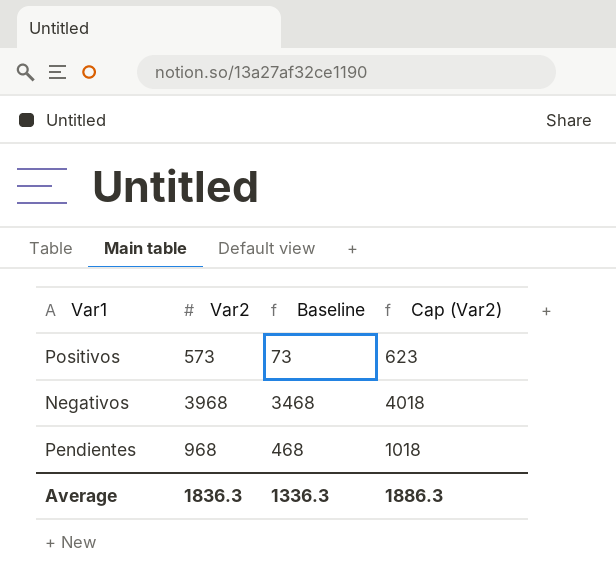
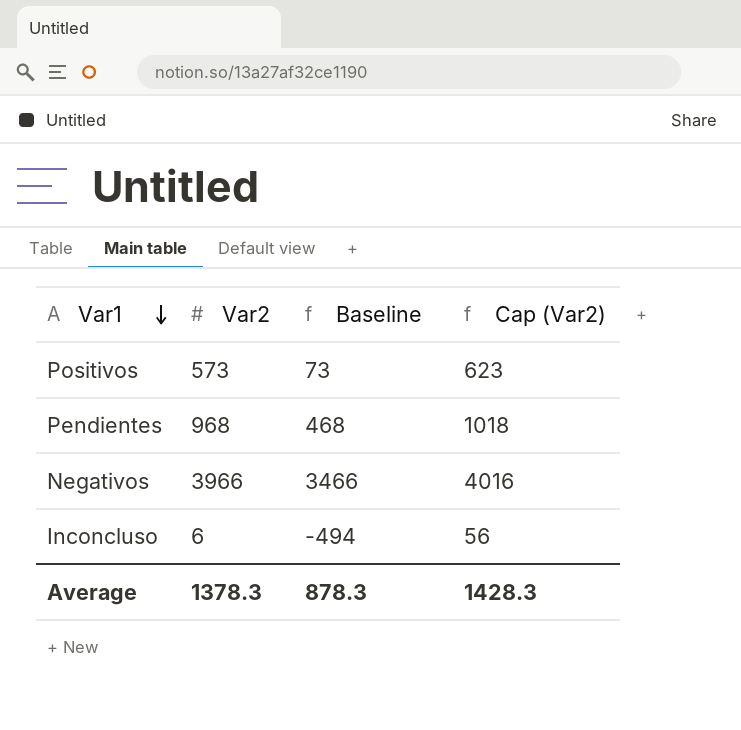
row order: none -> Var1 descending
Negativos | Var2: 3968 -> 3966
Negativos | Baseline: 3468 -> 3466
Negativos | Cap (Var2): 4018 -> 4016
row Inconcluso: none -> 6 | -494 | 56
Average | Var2: 1836.3 -> 1378.3
Average | Baseline: 1336.3 -> 878.3
Average | Cap (Var2): 1886.3 -> 1428.3

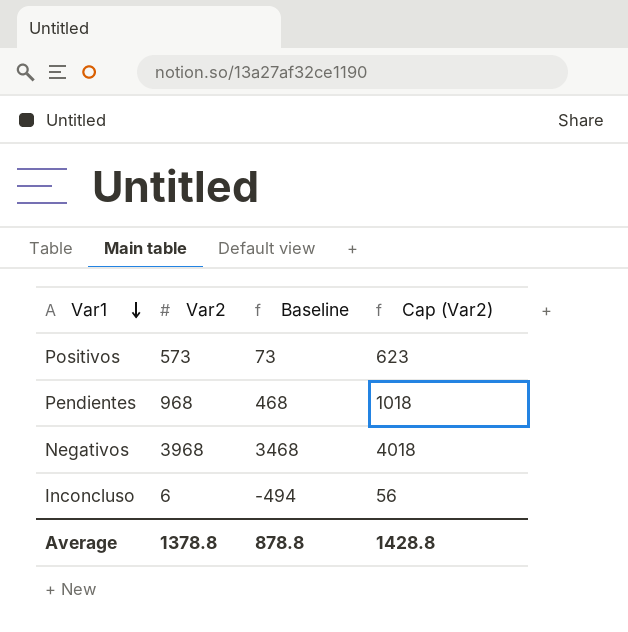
Negativos | Var2: 3966 -> 3968
Negativos | Baseline: 3466 -> 3468
Negativos | Cap (Var2): 4016 -> 4018
Average | Var2: 1378.3 -> 1378.8
Average | Baseline: 878.3 -> 878.8
Average | Cap (Var2): 1428.3 -> 1428.8

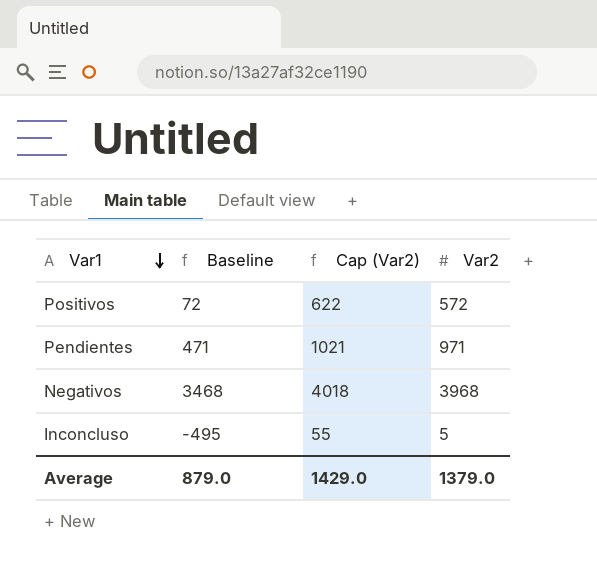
column Var2 | position: 2 -> 4
Positivos | Baseline: 73 -> 72
Positivos | Cap (Var2): 623 -> 622
Positivos | Var2: 573 -> 572
Pendientes | Baseline: 468 -> 471
Pendientes | Cap (Var2): 1018 -> 1021
Pendientes | Var2: 968 -> 971
Inconcluso | Baseline: -494 -> -495
Inconcluso | Cap (Var2): 56 -> 55
Inconcluso | Var2: 6 -> 5
Average | Baseline: 878.8 -> 879.0
Average | Cap (Var2): 1428.8 -> 1429.0
Average | Var2: 1378.8 -> 1379.0

